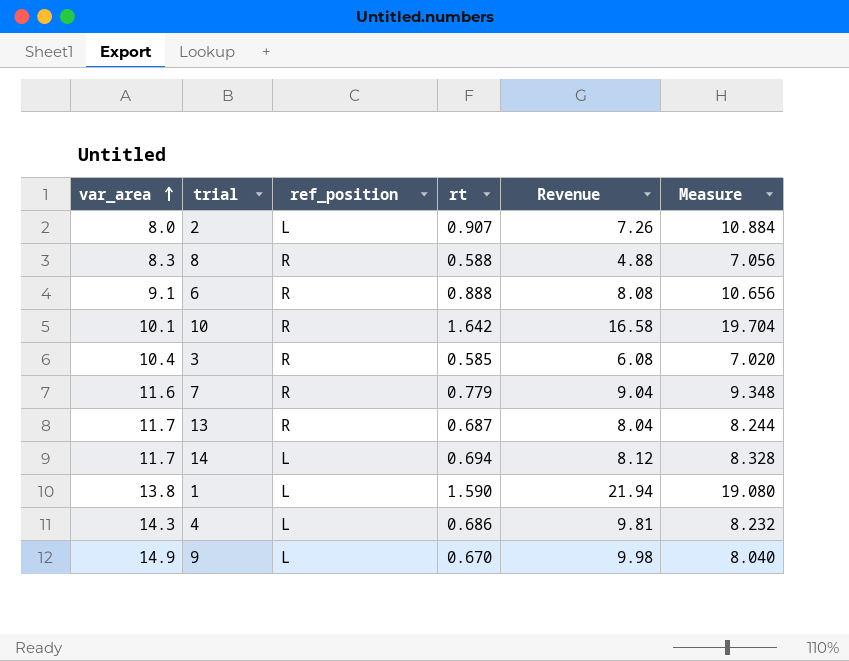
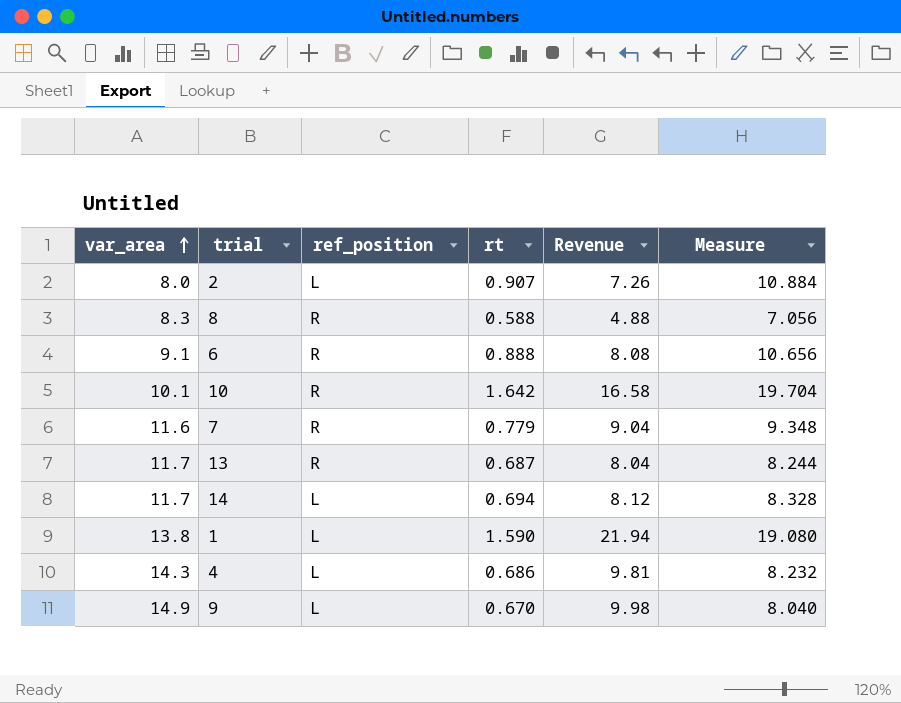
row 3: 10.4 | R | 0.585 | 6.08 | 7.020 -> none

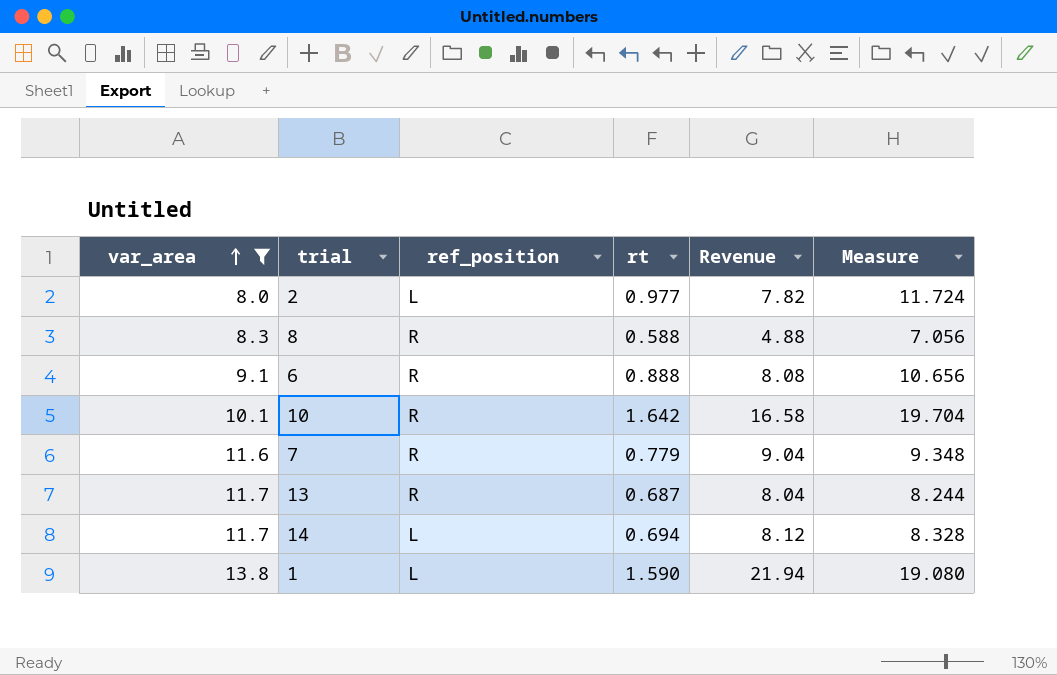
filter: none -> var_area <= 13.8
2 | rt: 0.907 -> 0.977
2 | Revenue: 7.26 -> 7.82
2 | Measure: 10.884 -> 11.724

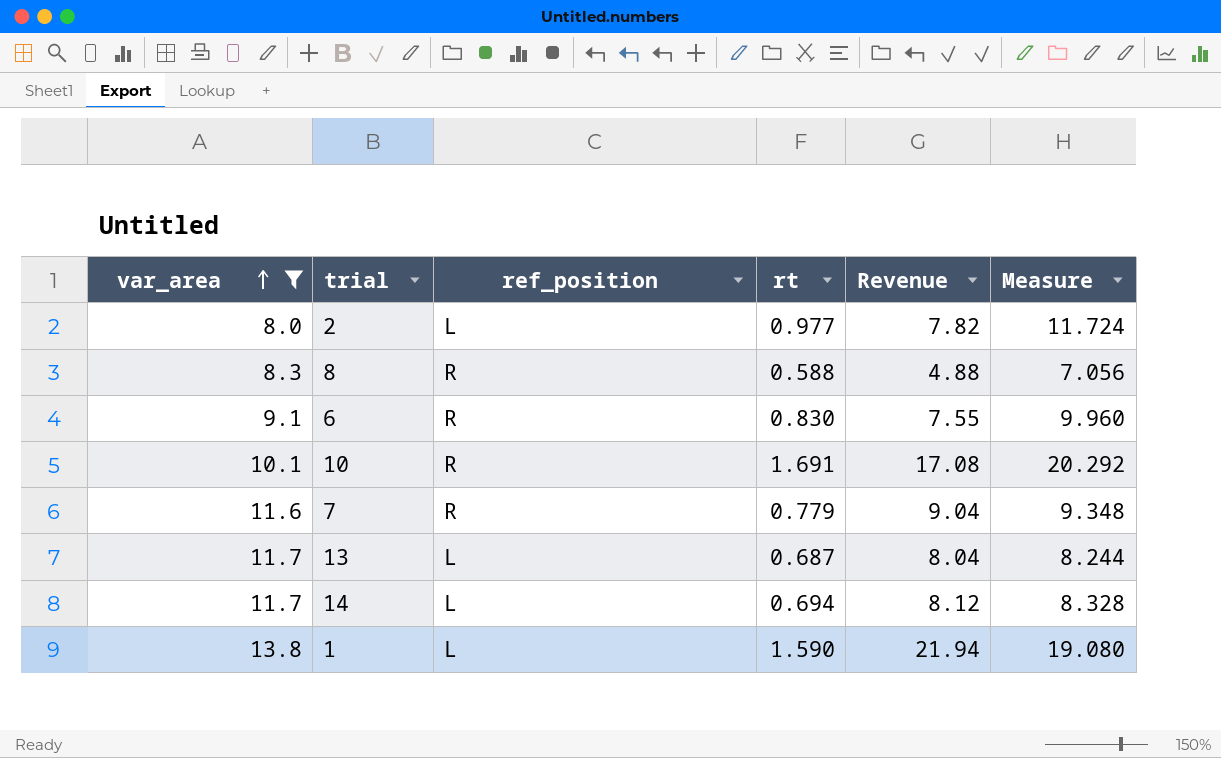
6 | rt: 0.888 -> 0.830
6 | Revenue: 8.08 -> 7.55
6 | Measure: 10.656 -> 9.960
10 | rt: 1.642 -> 1.691
10 | Revenue: 16.58 -> 17.08
10 | Measure: 19.704 -> 20.292
13 | ref_position: R -> L

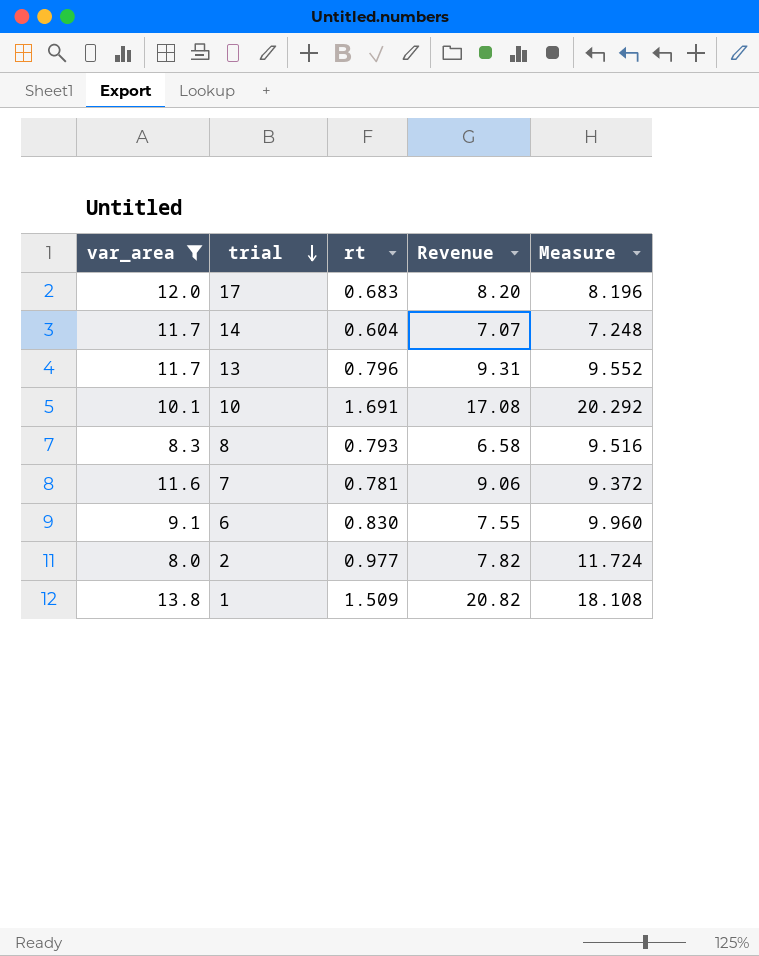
row order: var_area ascending -> trial descending
column ref_position | position: 3 -> none
row 17: none -> 12.0 | 0.683 | 8.20 | 8.196
14 | rt: 0.694 -> 0.604
14 | Revenue: 8.12 -> 7.07
14 | Measure: 8.328 -> 7.248
13 | rt: 0.687 -> 0.796
13 | Revenue: 8.04 -> 9.31
13 | Measure: 8.244 -> 9.552
8 | rt: 0.588 -> 0.793
8 | Revenue: 4.88 -> 6.58
8 | Measure: 7.056 -> 9.516
7 | rt: 0.779 -> 0.781
7 | Revenue: 9.04 -> 9.06
7 | Measure: 9.348 -> 9.372
1 | rt: 1.590 -> 1.509
1 | Revenue: 21.94 -> 20.82
1 | Measure: 19.080 -> 18.108

